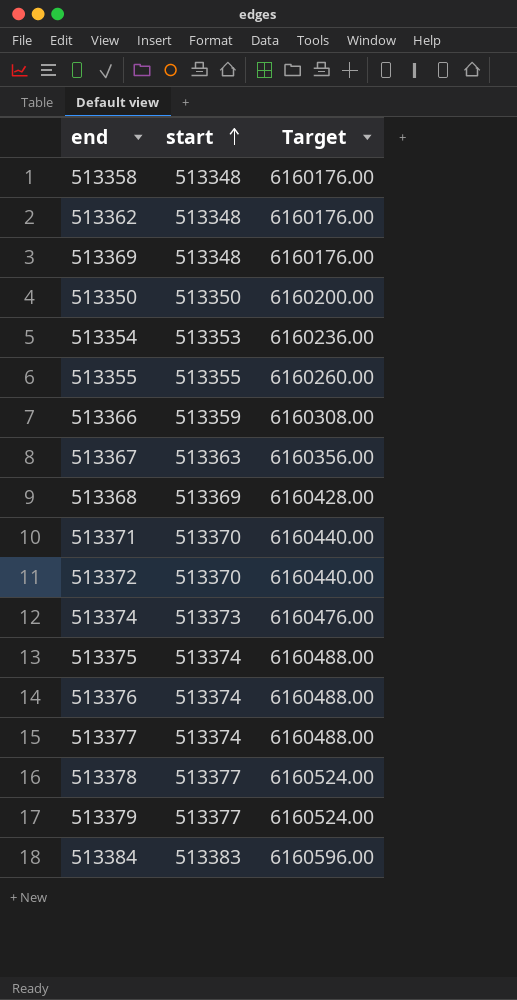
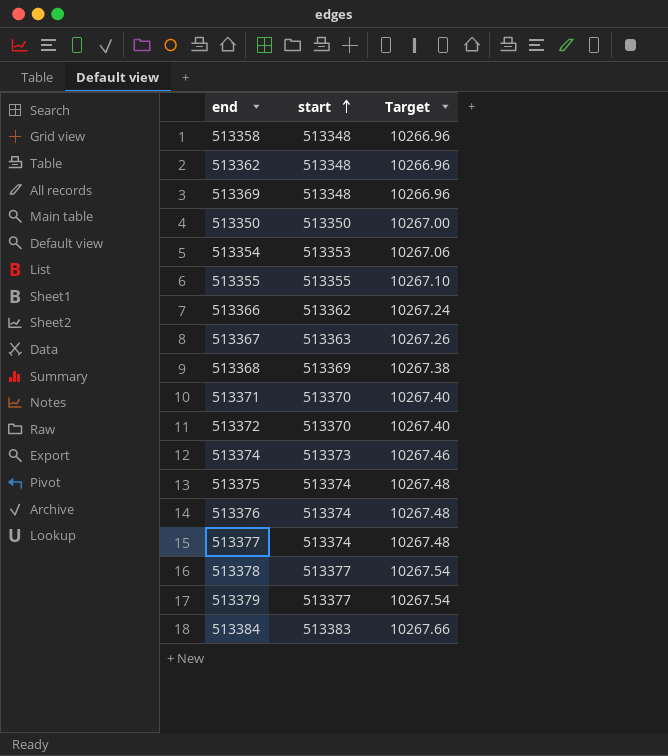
column Target | formula: [start] * 12 -> [start] * 0.02
513366 | start: 513359 -> 513362

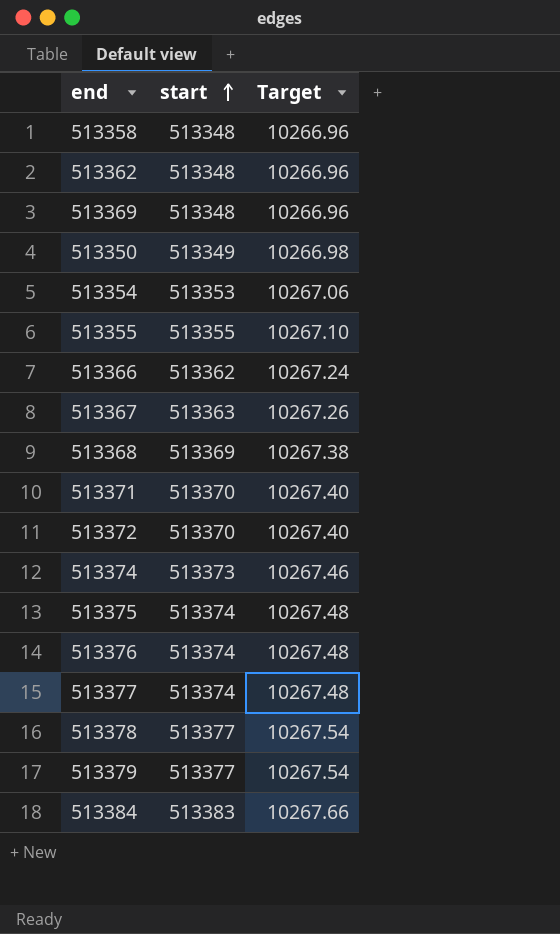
513350 | start: 513350 -> 513349
513350 | Target: 10267.00 -> 10266.98

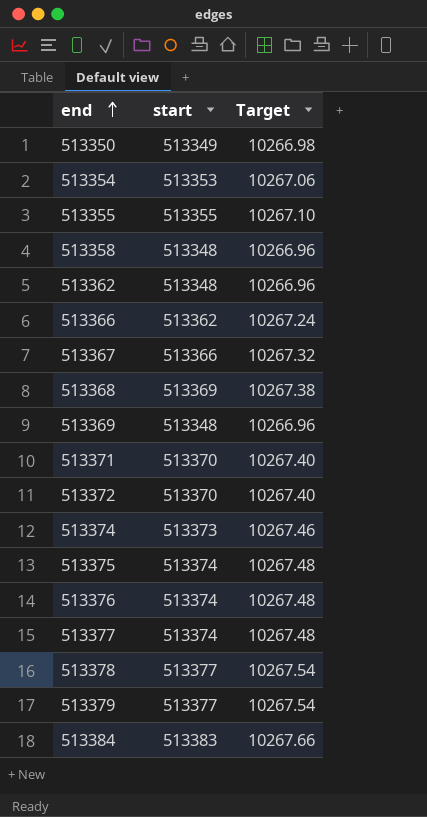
row order: start ascending -> end ascending
513367 | start: 513363 -> 513366
513367 | Target: 10267.26 -> 10267.32

